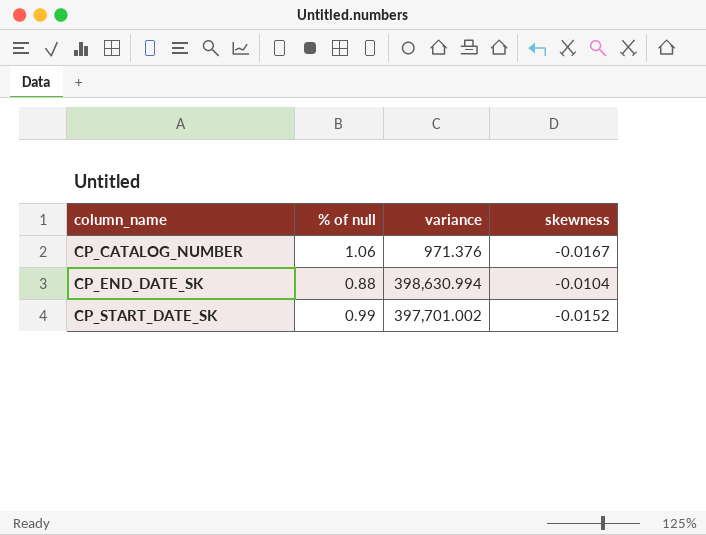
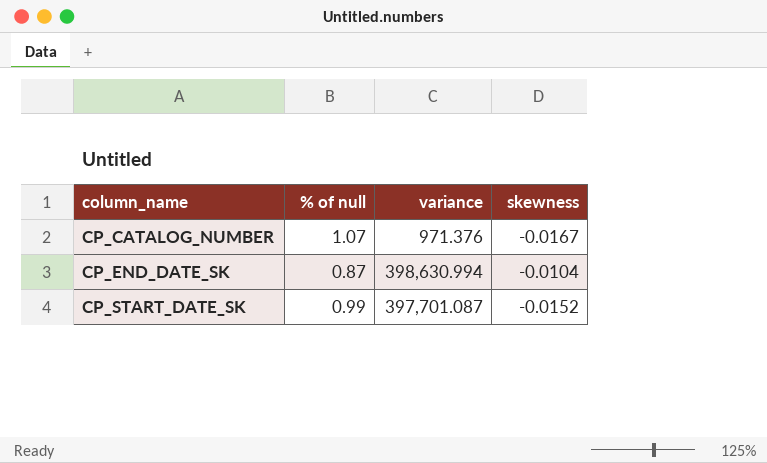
CP_CATALOG_NUMBER | % of null: 1.06 -> 1.07
CP_END_DATE_SK | % of null: 0.88 -> 0.87
CP_START_DATE_SK | variance: 397,701.002 -> 397,701.087

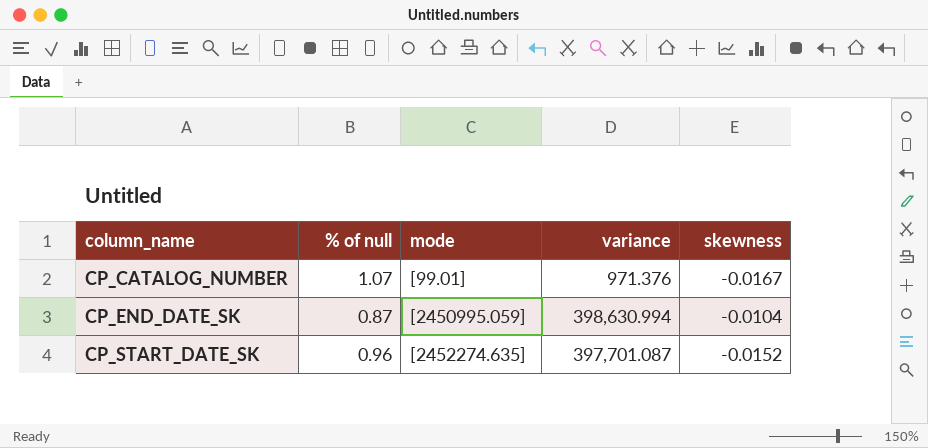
column mode | position: none -> 3
CP_START_DATE_SK | % of null: 0.99 -> 0.96

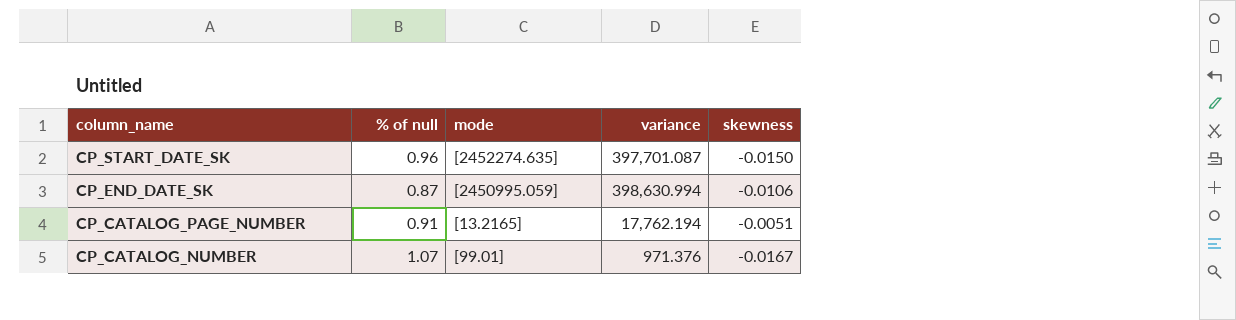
row order: column_name ascending -> column_name descending
CP_START_DATE_SK | skewness: -0.0152 -> -0.0150
CP_END_DATE_SK | skewness: -0.0104 -> -0.0106
row CP_CATALOG_PAGE_NUMBER: none -> 0.91 | [13.2165] | 17,762.194 | -0.0051

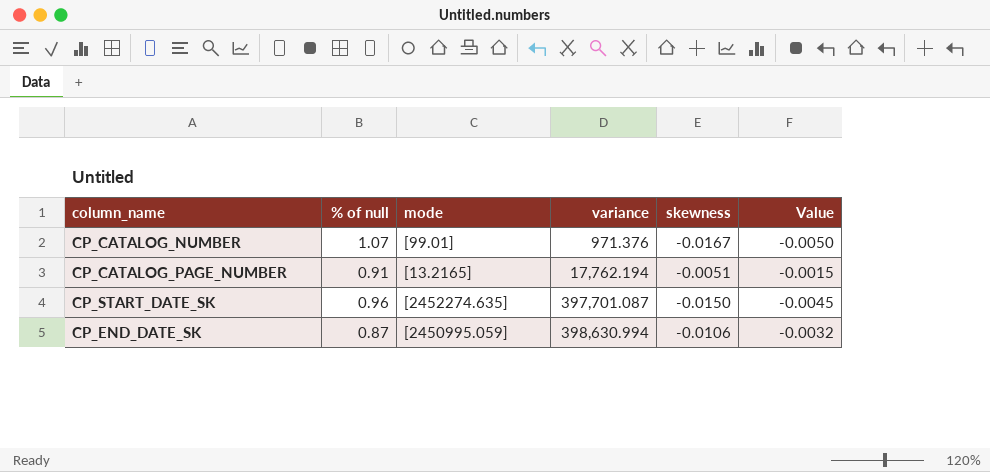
row order: column_name descending -> variance ascending
column Value | formula: none -> [skewness] * 0.3

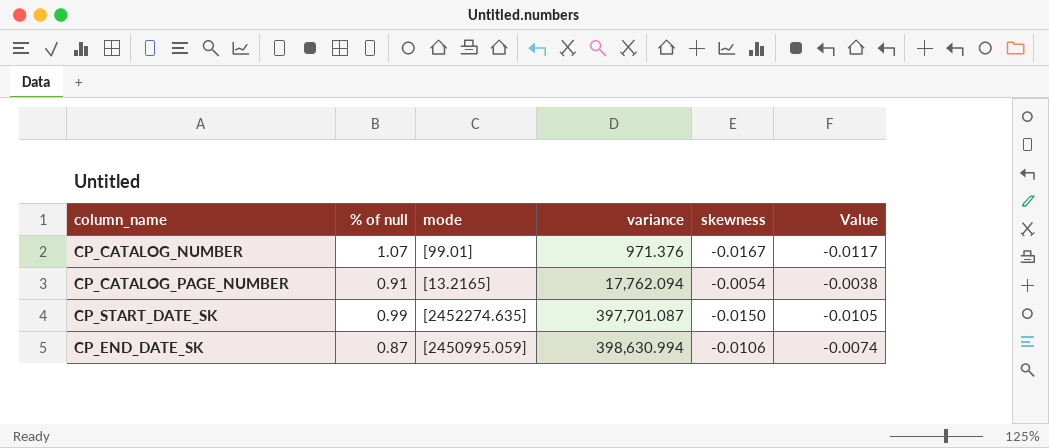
column Value | formula: [skewness] * 0.3 -> [skewness] * 0.7
CP_CATALOG_PAGE_NUMBER | variance: 17,762.194 -> 17,762.094
CP_CATALOG_PAGE_NUMBER | skewness: -0.0051 -> -0.0054
CP_START_DATE_SK | % of null: 0.96 -> 0.99

